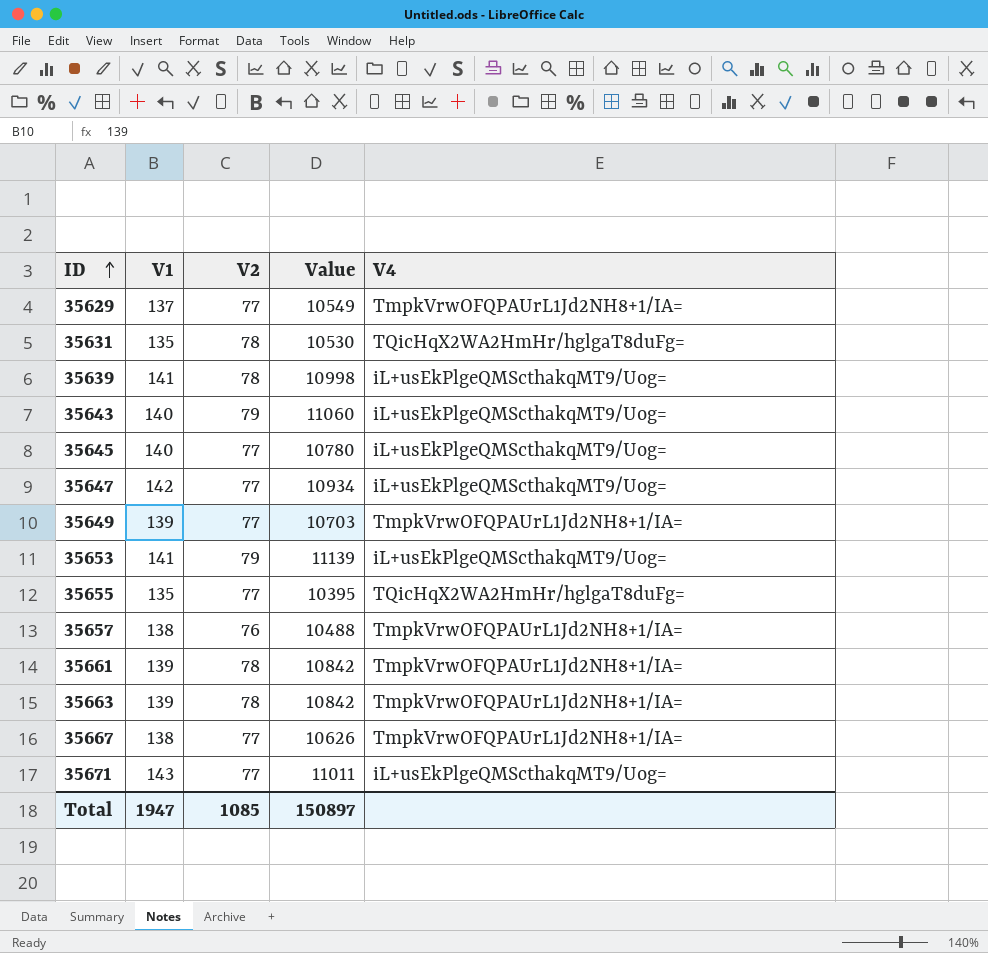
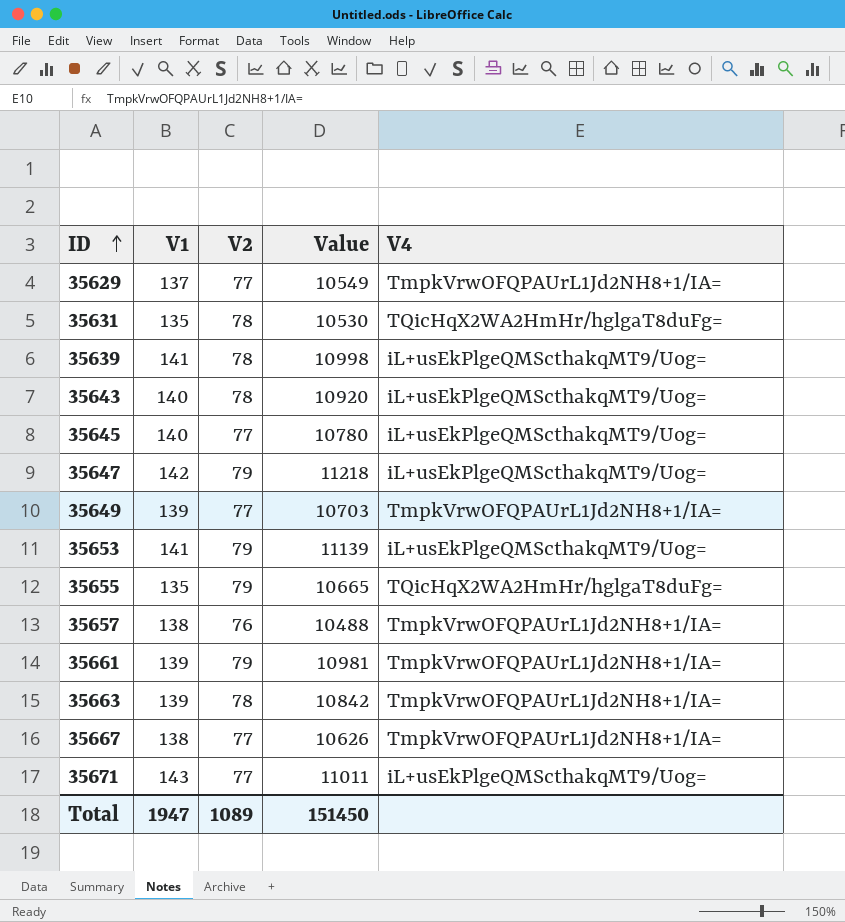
35643 | V2: 79 -> 78
35643 | Value: 11060 -> 10920
35647 | V2: 77 -> 79
35647 | Value: 10934 -> 11218
35655 | V2: 77 -> 79
35655 | Value: 10395 -> 10665
35661 | V2: 78 -> 79
35661 | Value: 10842 -> 10981
Total | V2: 1085 -> 1089
Total | Value: 150897 -> 151450

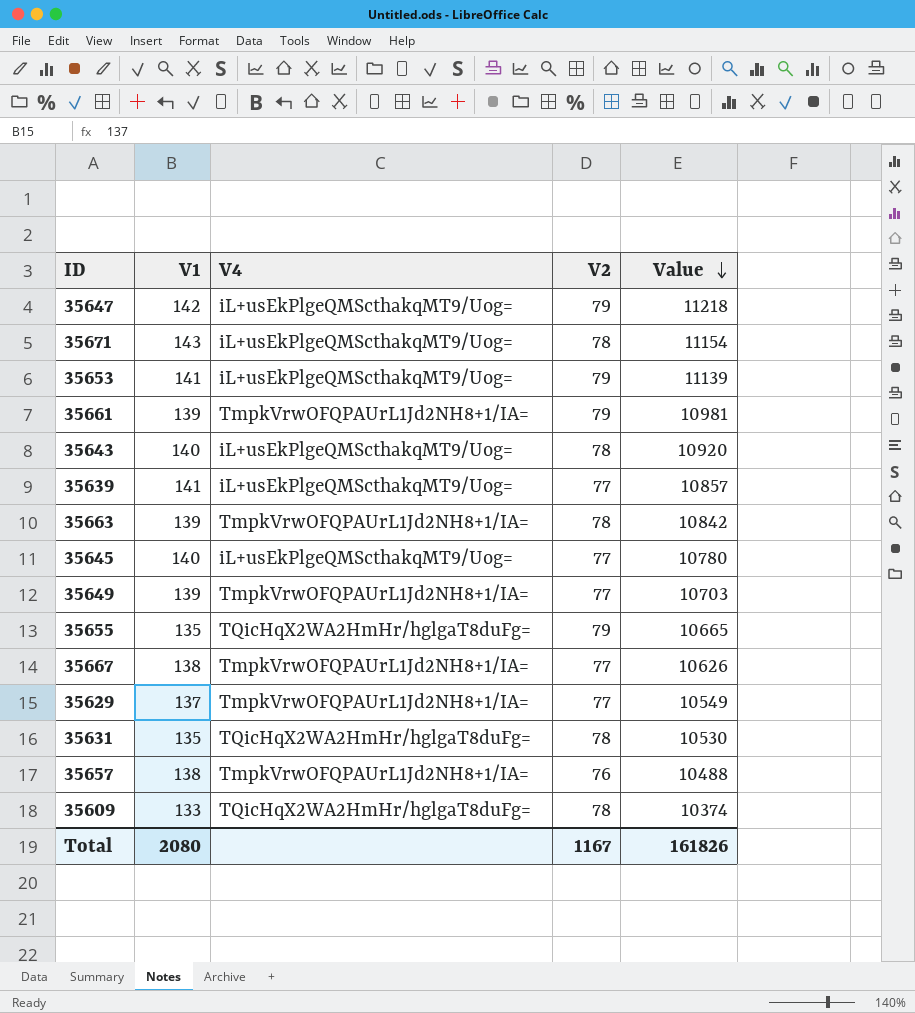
row order: ID ascending -> Value descending
column V4 | position: 5 -> 3
35671 | V2: 77 -> 78
35671 | Value: 11011 -> 11154
35639 | V2: 78 -> 77
35639 | Value: 10998 -> 10857
row 35609: none -> 133 | TQicHqX2WA2HmHr/hglgaT8duFg= | 78 | 10374
Total | V1: 1947 -> 2080
Total | V2: 1089 -> 1167
Total | Value: 151450 -> 161826

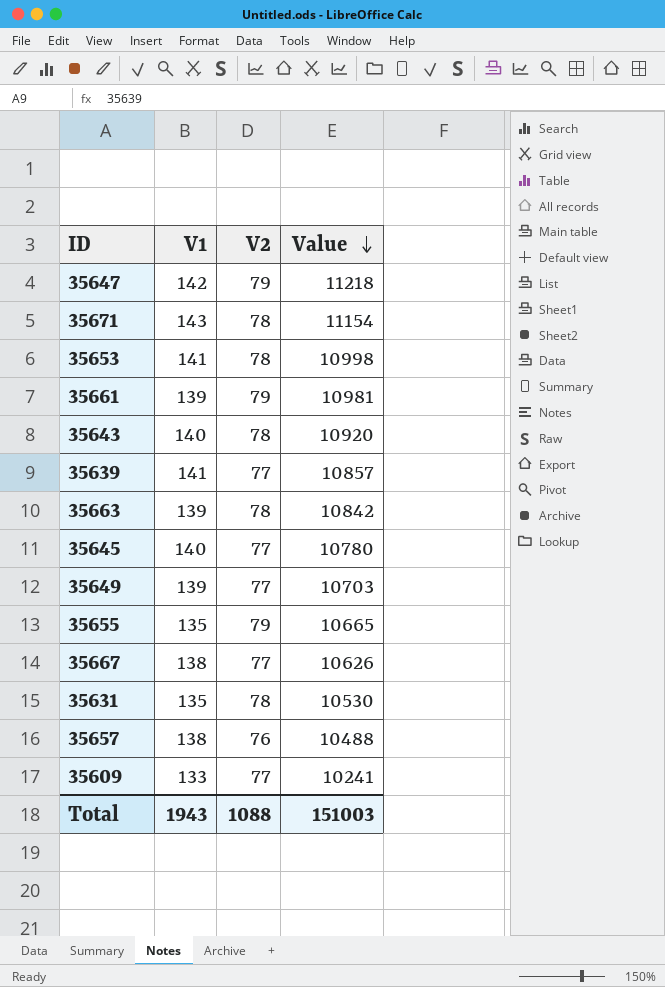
column V4 | position: 3 -> none
row 35629: 137 | TmpkVrwOFQPAUrL1Jd2NH8+1/IA= | 77 | 10549 -> none
35653 | V2: 79 -> 78
35653 | Value: 11139 -> 10998
35609 | V2: 78 -> 77
35609 | Value: 10374 -> 10241
Total | V1: 2080 -> 1943
Total | V2: 1167 -> 1088
Total | Value: 161826 -> 151003

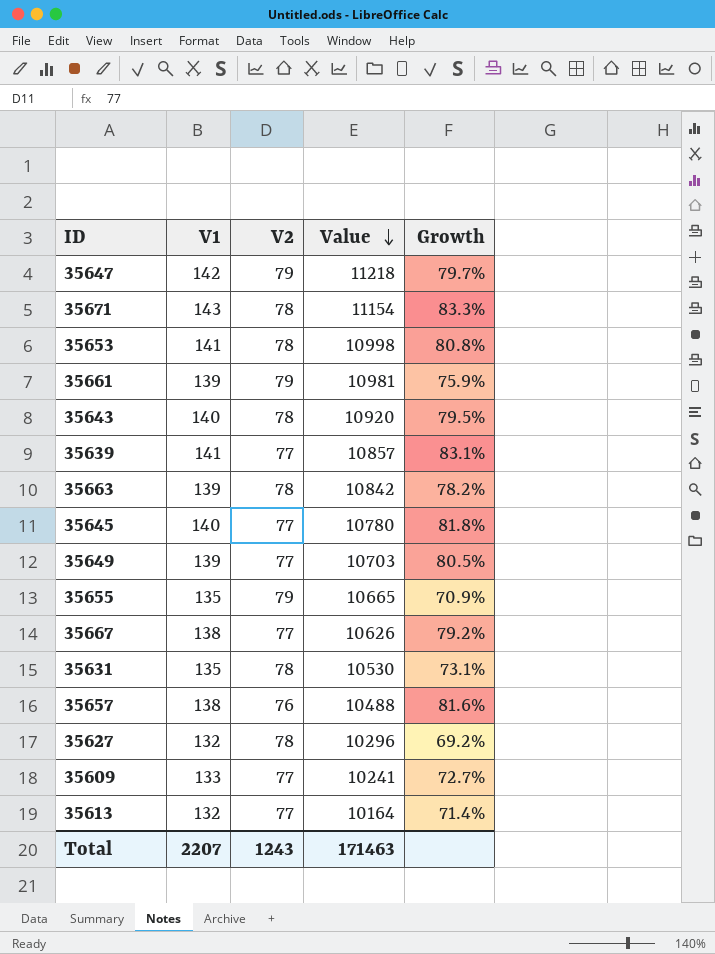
column Growth | formula: none -> ([V1] - [V2]) / [V2]
row 35627: none -> 132 | 78 | 10296 | 69.2%
row 35613: none -> 132 | 77 | 10164 | 71.4%
Total | V1: 1943 -> 2207
Total | V2: 1088 -> 1243
Total | Value: 151003 -> 171463

